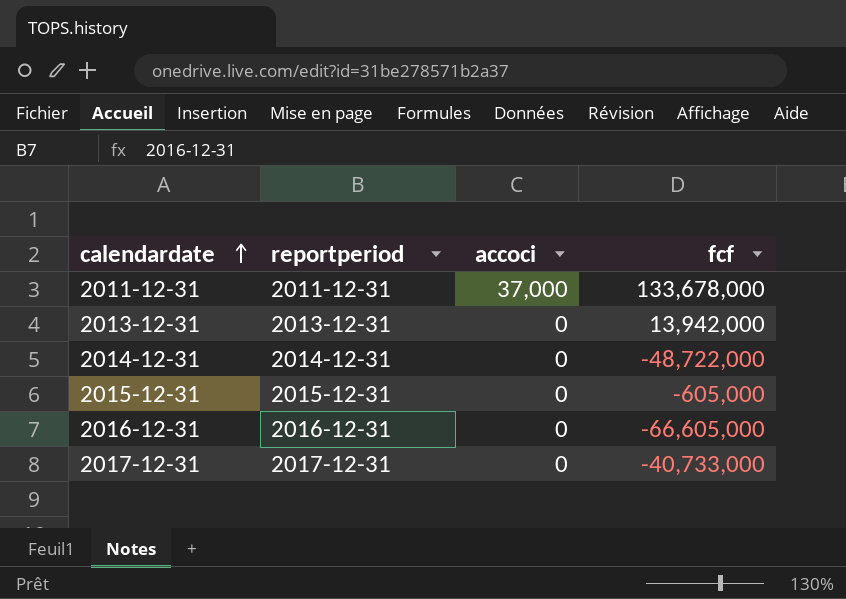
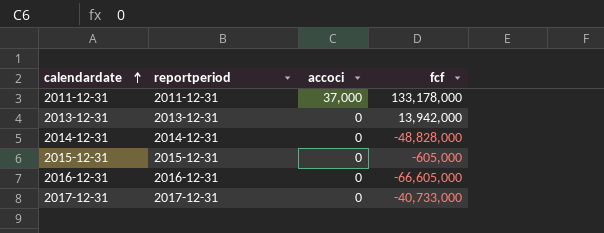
2011-12-31 | fcf: 133,678,000 -> 133,178,000
2014-12-31 | fcf: -48,722,000 -> -48,828,000

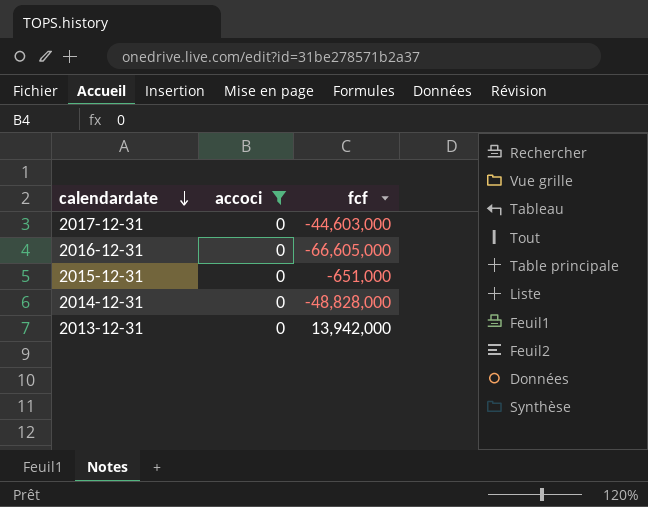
filter: none -> accoci = 0
row order: calendardate ascending -> calendardate descending
column reportperiod | position: 2 -> none
2017-12-31 | fcf: -40,733,000 -> -44,603,000
2015-12-31 | fcf: -605,000 -> -651,000

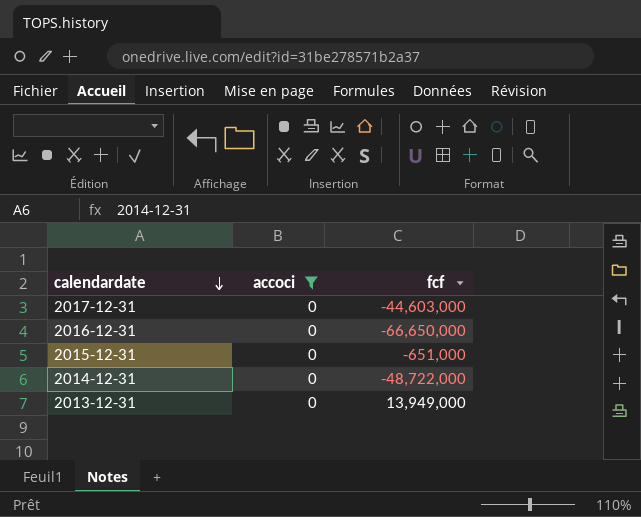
2016-12-31 | fcf: -66,605,000 -> -66,650,000
2014-12-31 | fcf: -48,828,000 -> -48,722,000
2013-12-31 | fcf: 13,942,000 -> 13,949,000

